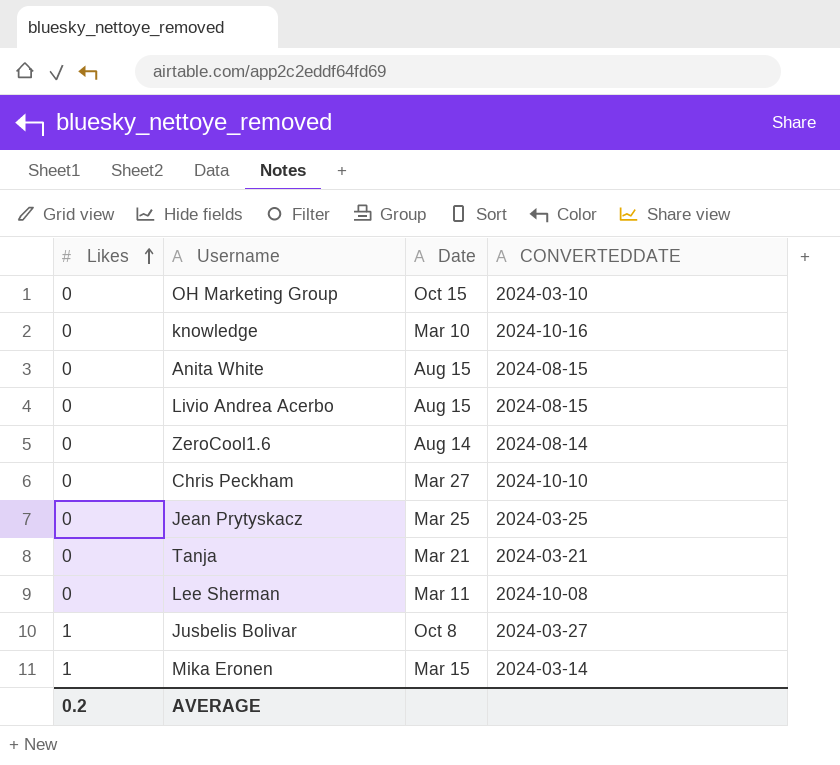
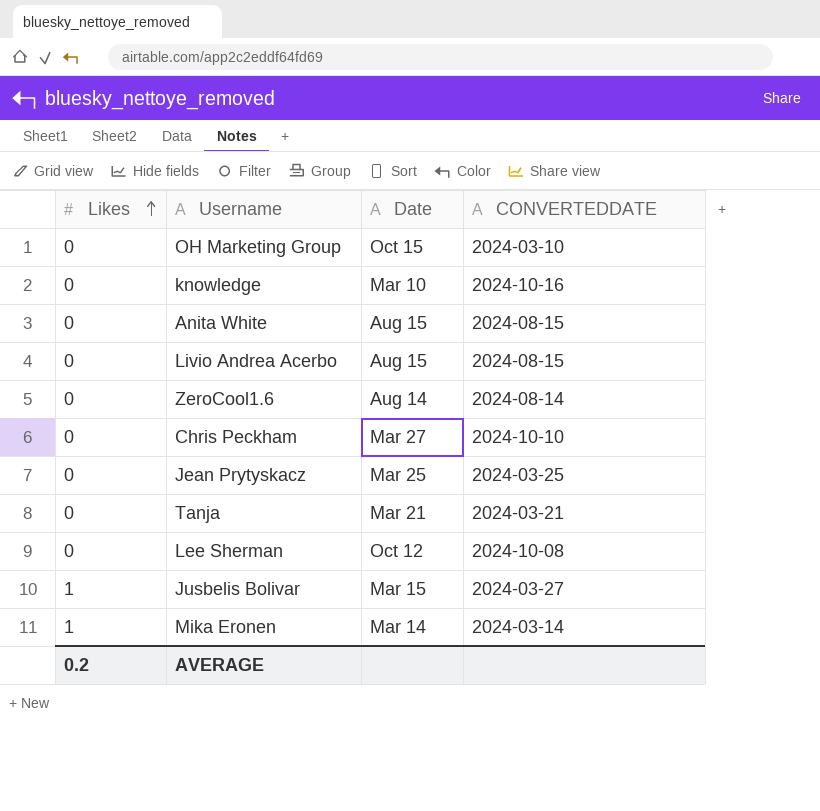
Lee Sherman | Date: Mar 11 -> Oct 12
Jusbelis Bolivar | Date: Oct 8 -> Mar 15
Mika Eronen | Date: Mar 15 -> Mar 14

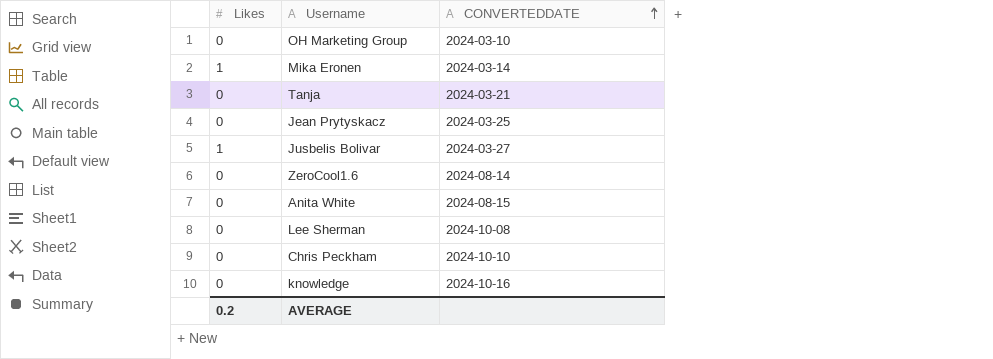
row order: Likes ascending -> CONVERTEDDATE ascending
column Date | position: 3 -> none
row Livio Andrea Acerbo: 0 | Aug 15 | 2024-08-15 -> none

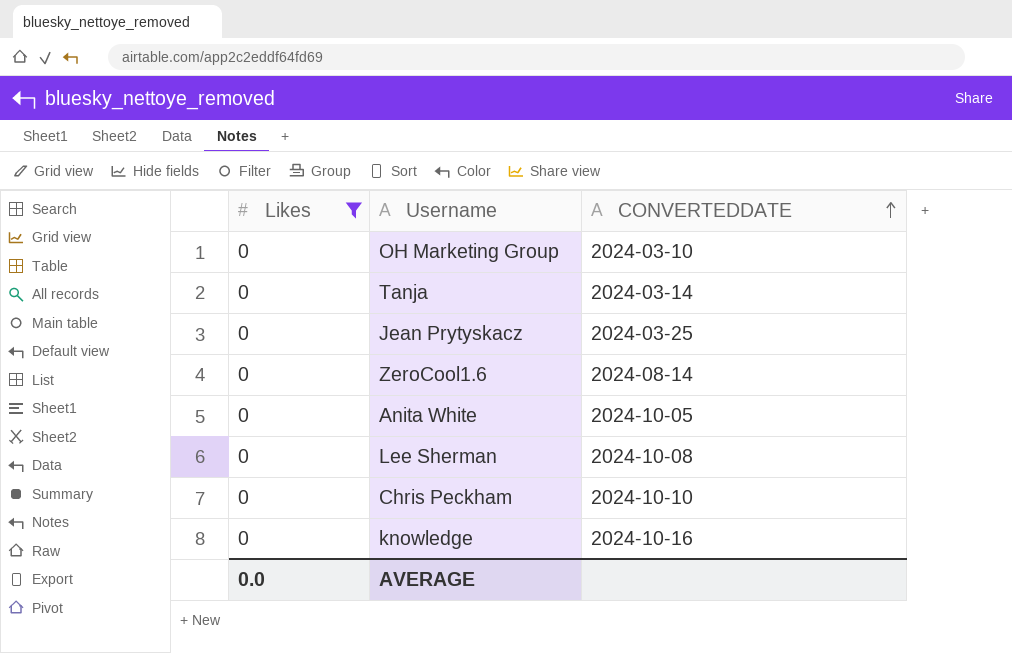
filter: none -> Likes = 0
Tanja | CONVERTEDDATE: 2024-03-21 -> 2024-03-14
Anita White | CONVERTEDDATE: 2024-08-15 -> 2024-10-05
AVERAGE | Likes: 0.2 -> 0.0

